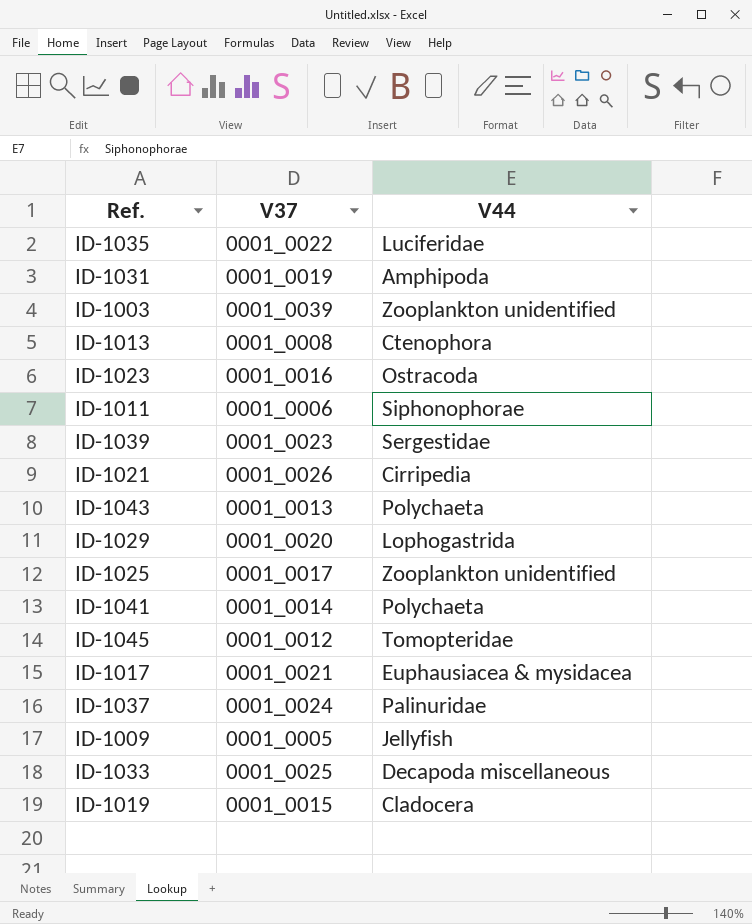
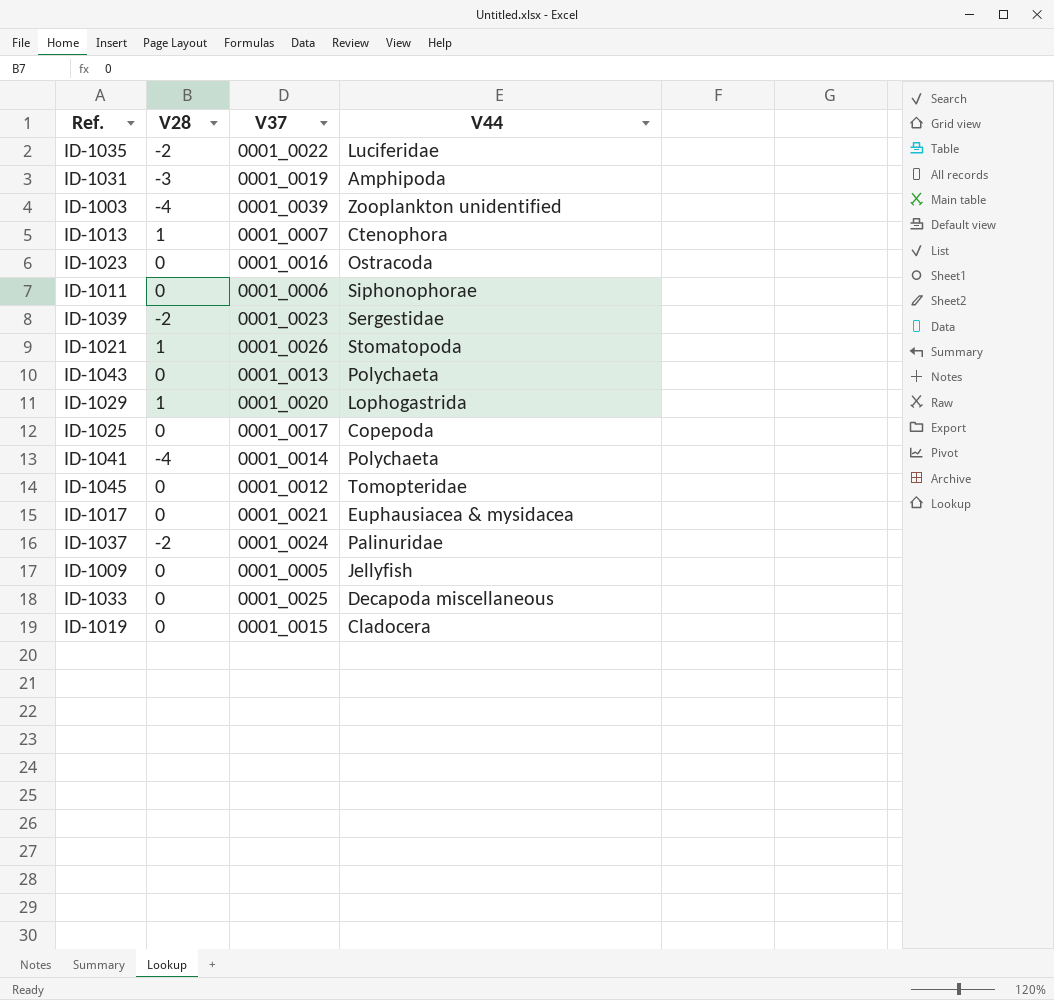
column V28 | position: none -> 2
ID-1013 | V37: 0001_0008 -> 0001_0007
ID-1021 | V44: Cirripedia -> Stomatopoda
ID-1025 | V44: Zooplankton unidentified -> Copepoda

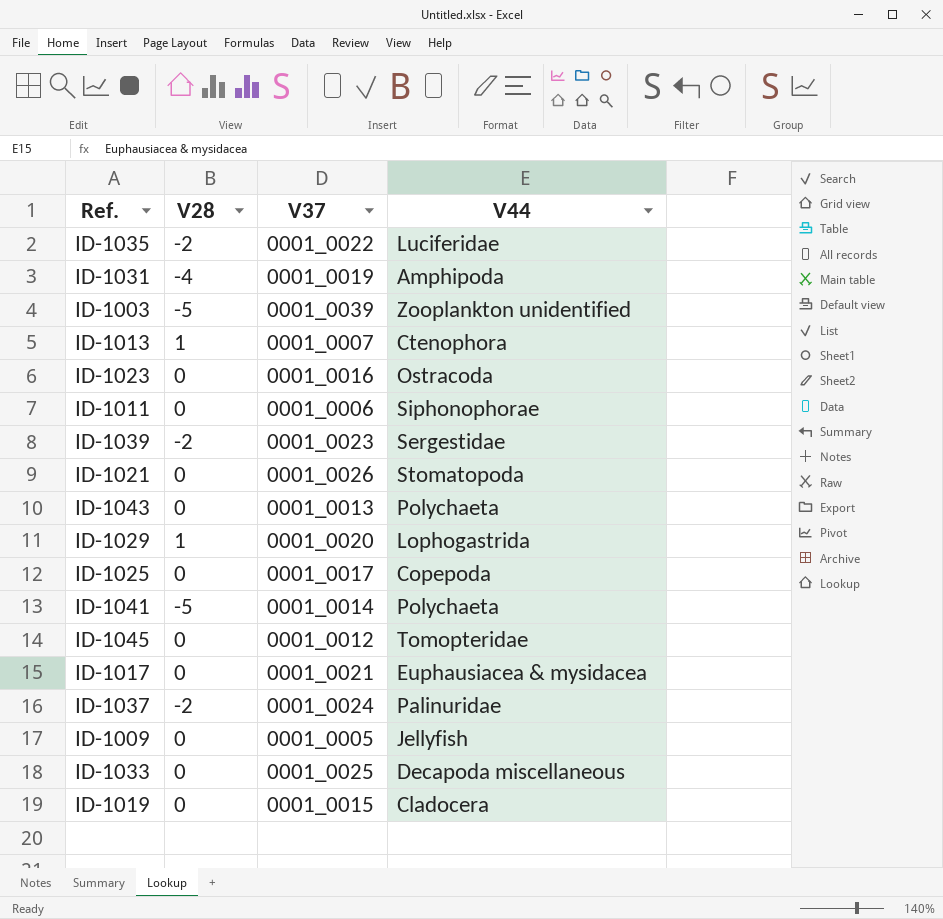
ID-1031 | V28: -3 -> -4
ID-1003 | V28: -4 -> -5
ID-1021 | V28: 1 -> 0
ID-1041 | V28: -4 -> -5

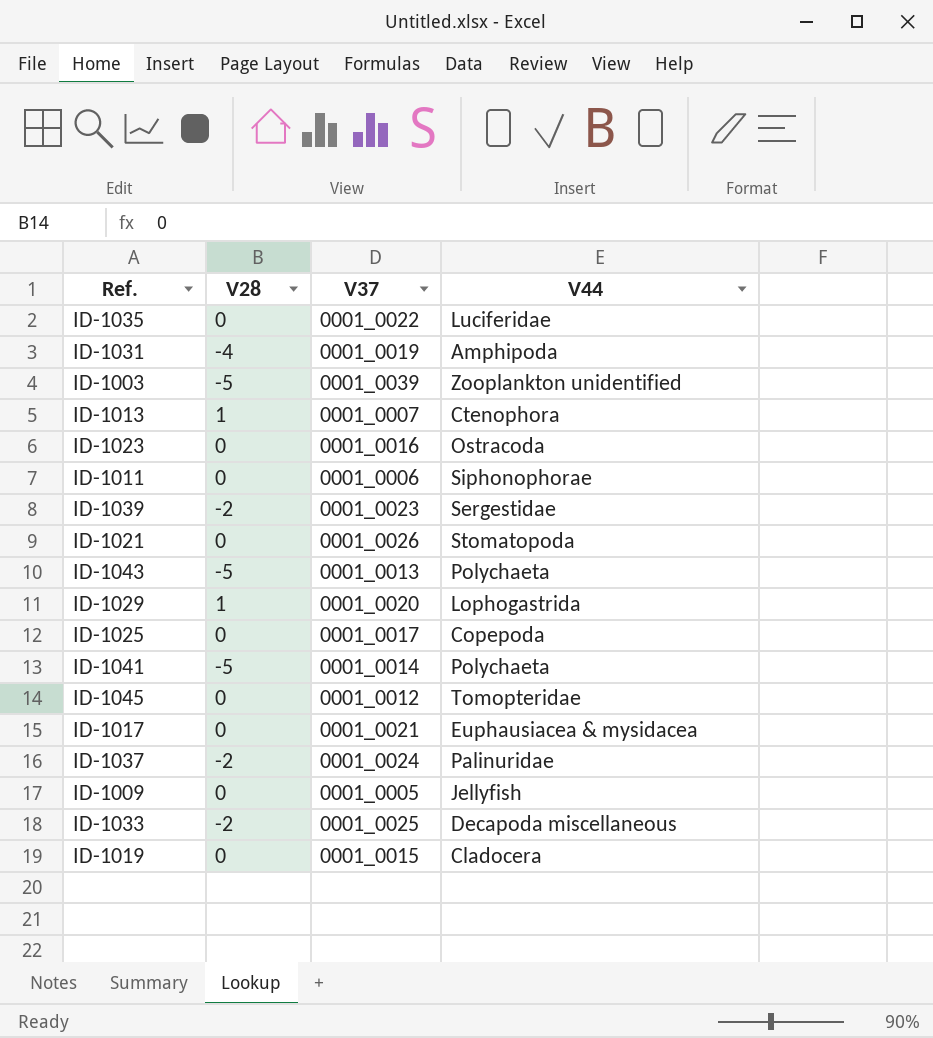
ID-1035 | V28: -2 -> 0
ID-1043 | V28: 0 -> -5
ID-1033 | V28: 0 -> -2

